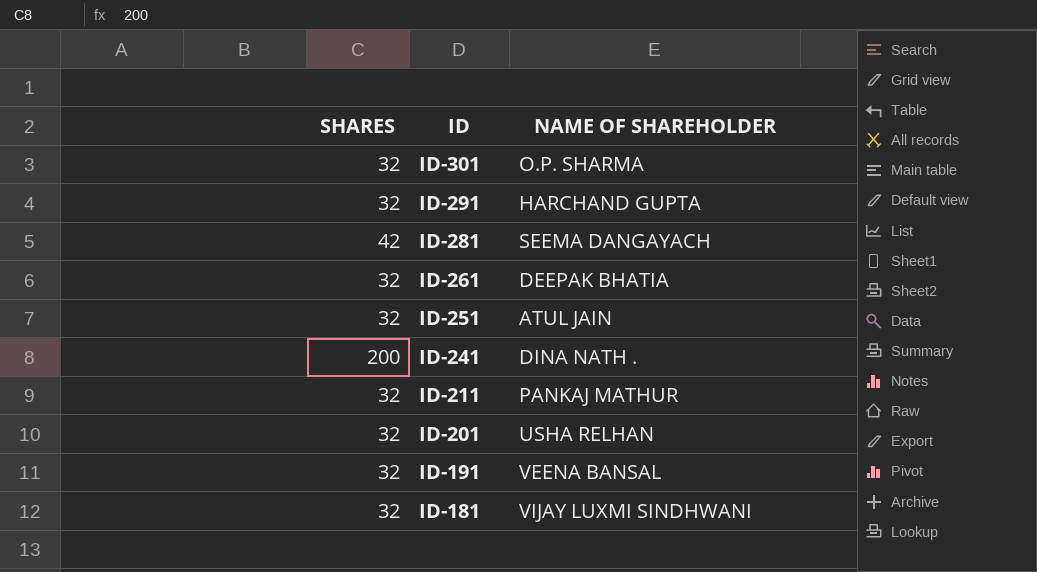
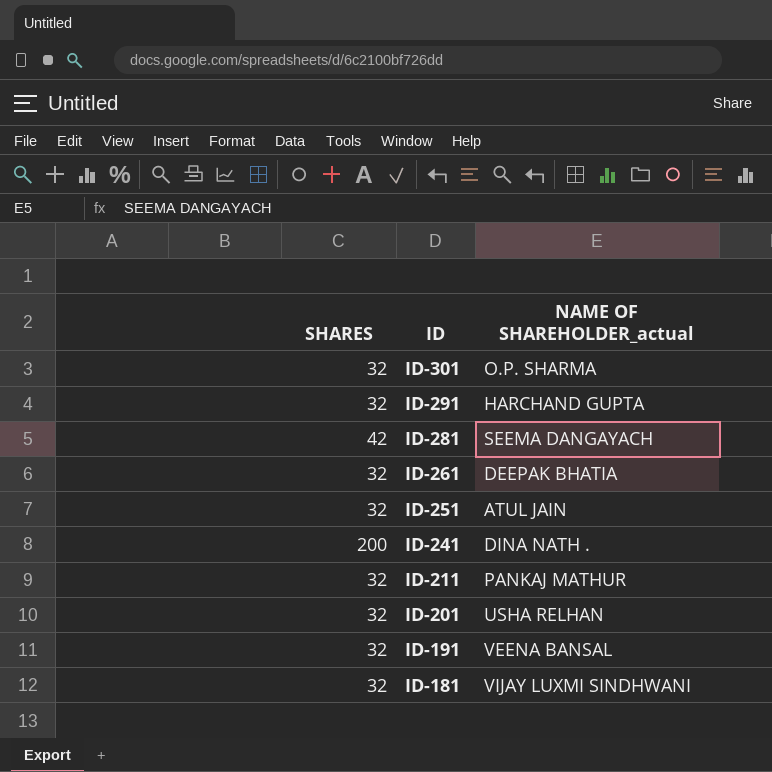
column name: NAME OF SHAREHOLDER -> NAME OF SHAREHOLDER_actual

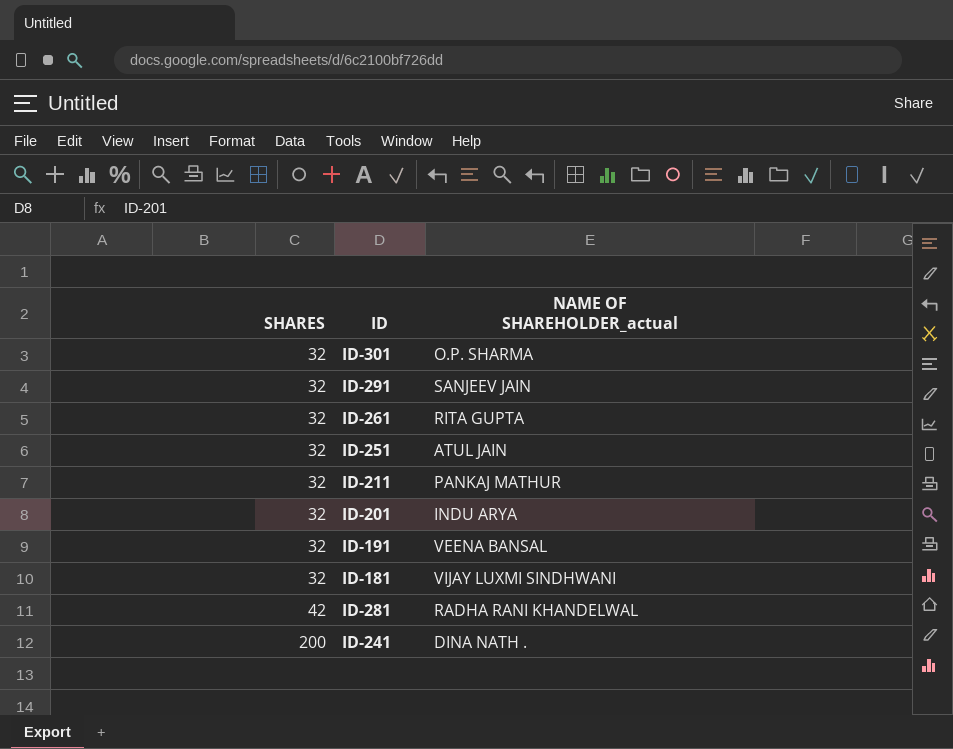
row order: ID descending -> SHARES ascending
ID-291 | NAME OF SHAREHOLDER_actual: HARCHAND GUPTA -> SANJEEV JAIN
ID-261 | NAME OF SHAREHOLDER_actual: DEEPAK BHATIA -> RITA GUPTA
ID-201 | NAME OF SHAREHOLDER_actual: USHA RELHAN -> INDU ARYA
ID-281 | NAME OF SHAREHOLDER_actual: SEEMA DANGAYACH -> RADHA RANI KHANDELWAL

